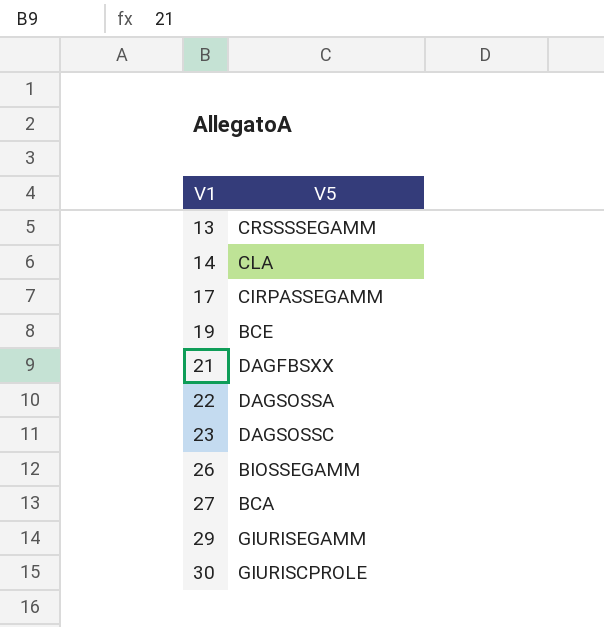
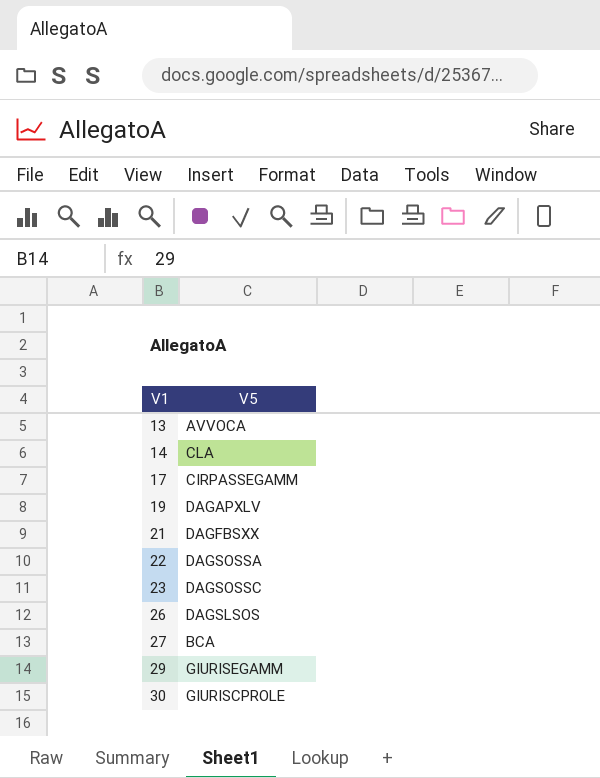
13 | V5: CRSSSSEGAMM -> AVVOCA
19 | V5: BCE -> DAGAPXLV
26 | V5: BIOSSEGAMM -> DAGSLSOS

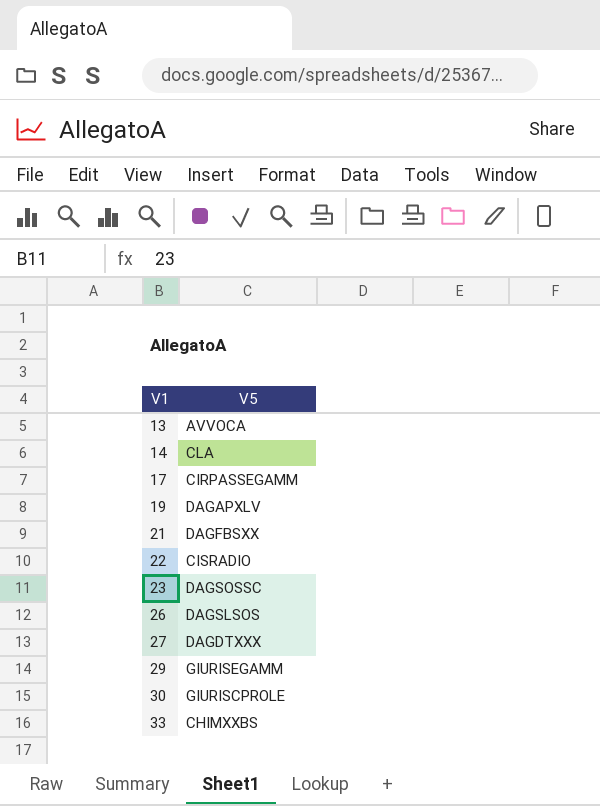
22 | V5: DAGSOSSA -> CISRADIO
27 | V5: BCA -> DAGDTXXX
row 33: none -> CHIMXXBS

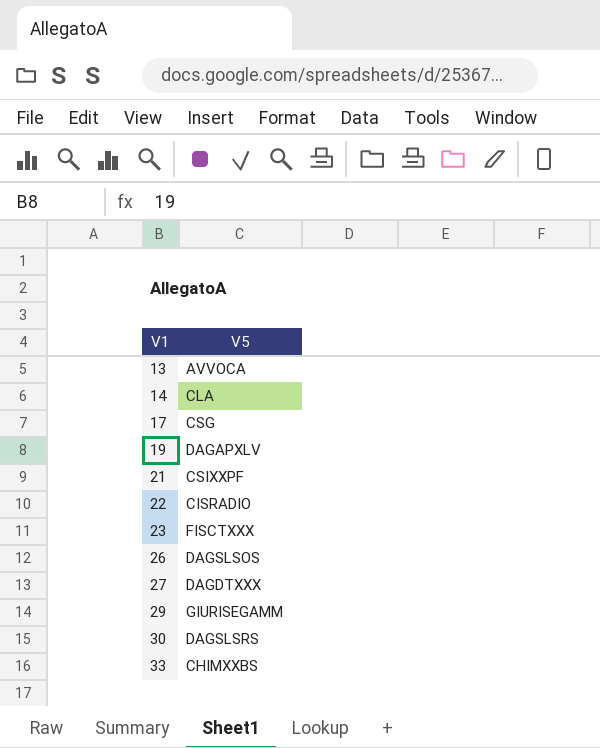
17 | V5: CIRPASSEGAMM -> CSG
21 | V5: DAGFBSXX -> CSIXXPF
23 | V5: DAGSOSSC -> FISCTXXX
30 | V5: GIURISCPROLE -> DAGSLSRS

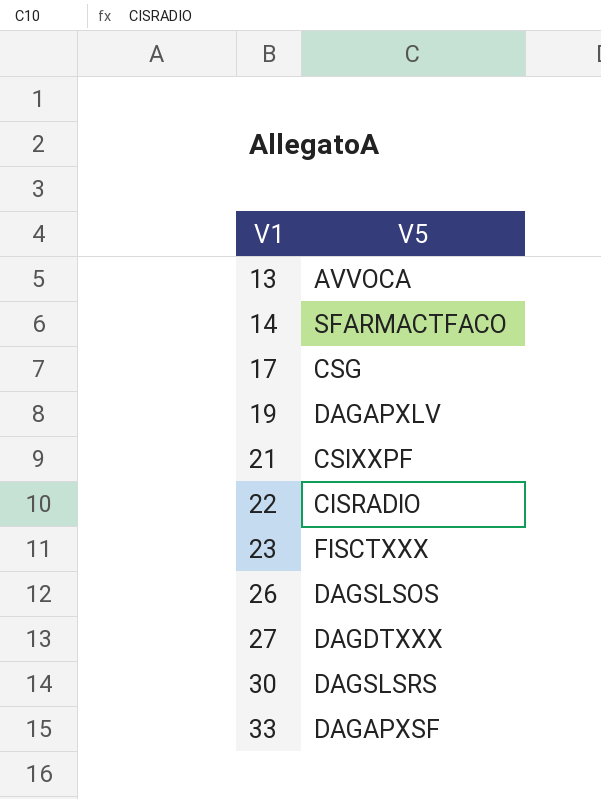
row 29: GIURISEGAMM -> none
14 | V5: CLA -> SFARMACTFACO
33 | V5: CHIMXXBS -> DAGAPXSF

